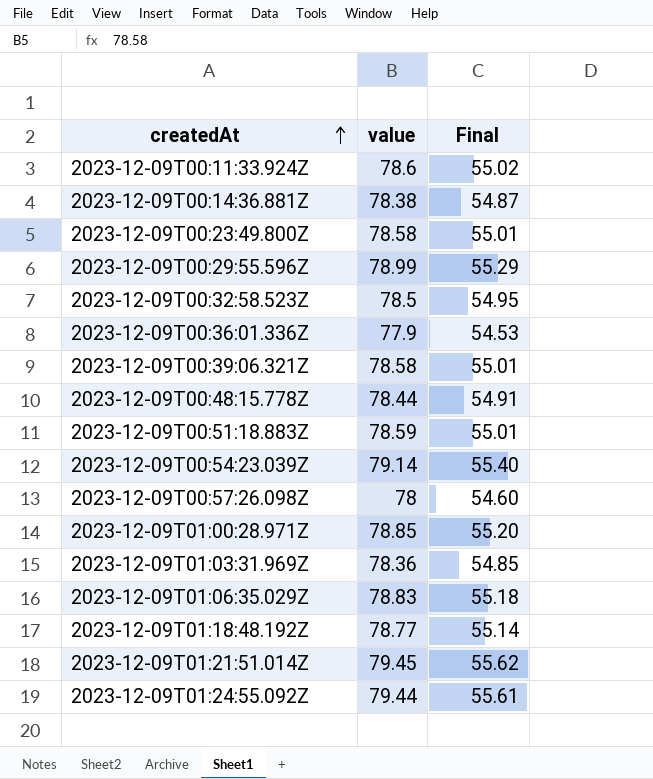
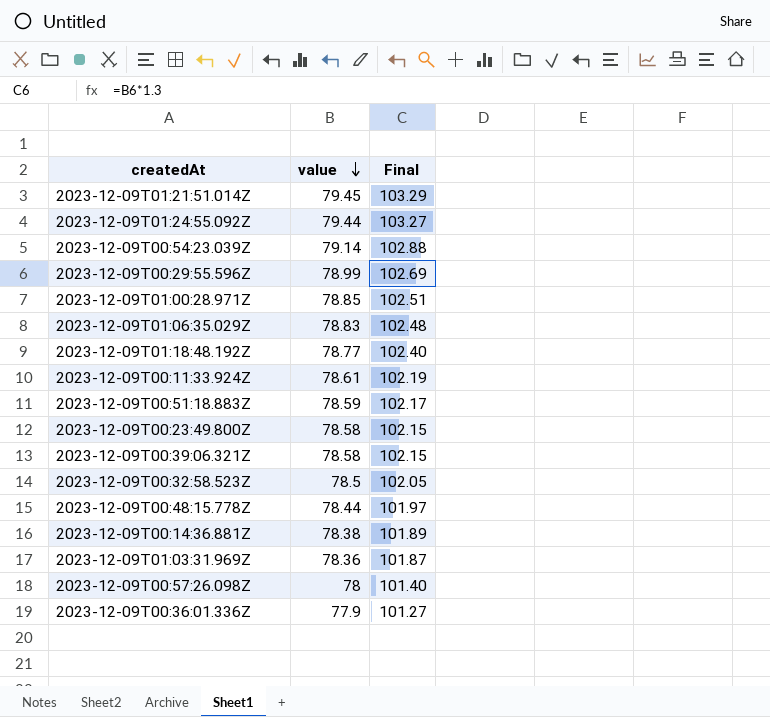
row order: createdAt ascending -> value descending
column Final | formula: [value] * 0.7 -> [value] * 1.3
2023-12-09T00:11:33.924Z | value: 78.6 -> 78.61

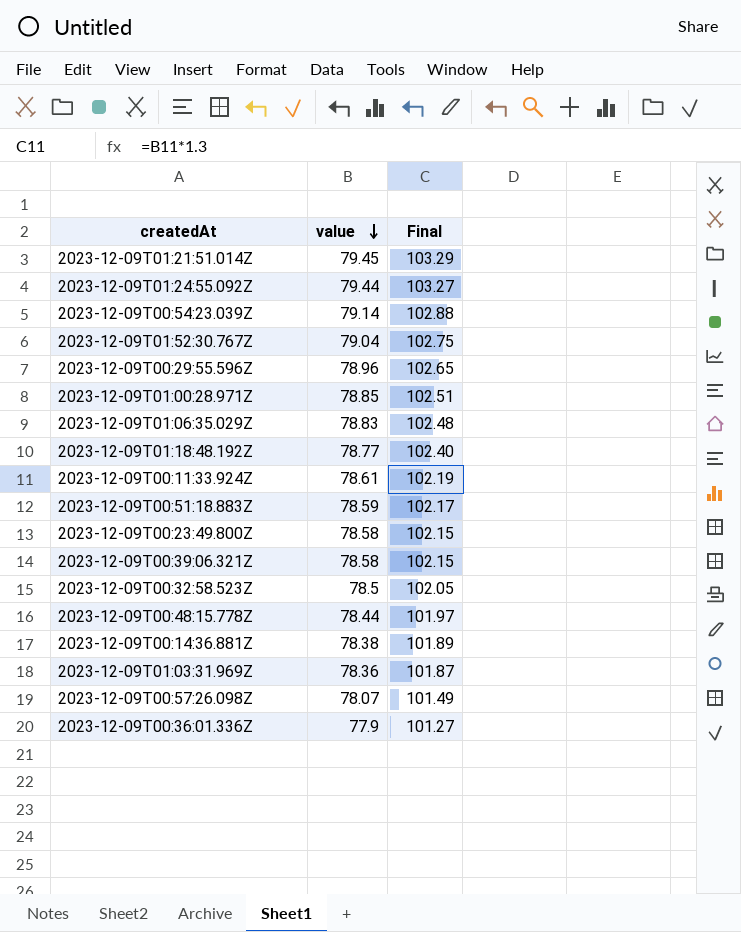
row 2023-12-09T01:52:30.767Z: none -> 79.04 | 102.75
2023-12-09T00:29:55.596Z | value: 78.99 -> 78.96
2023-12-09T00:29:55.596Z | Final: 102.69 -> 102.65
2023-12-09T00:57:26.098Z | value: 78 -> 78.07
2023-12-09T00:57:26.098Z | Final: 101.40 -> 101.49

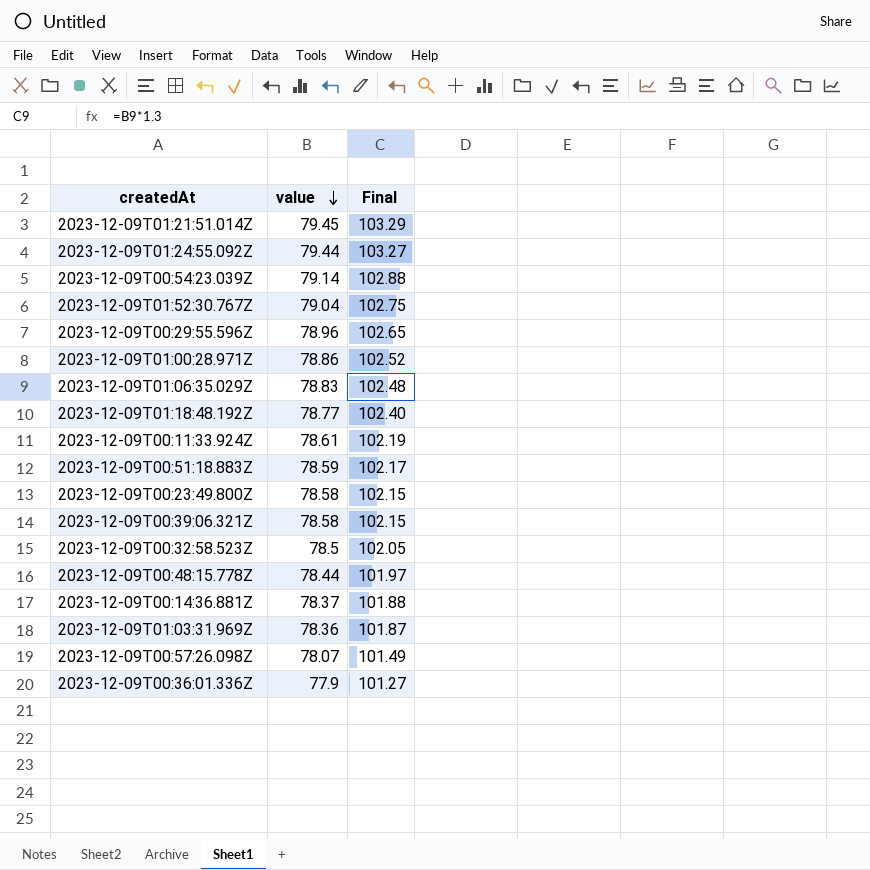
2023-12-09T01:00:28.971Z | value: 78.85 -> 78.86
2023-12-09T01:00:28.971Z | Final: 102.51 -> 102.52
2023-12-09T00:14:36.881Z | value: 78.38 -> 78.37
2023-12-09T00:14:36.881Z | Final: 101.89 -> 101.88

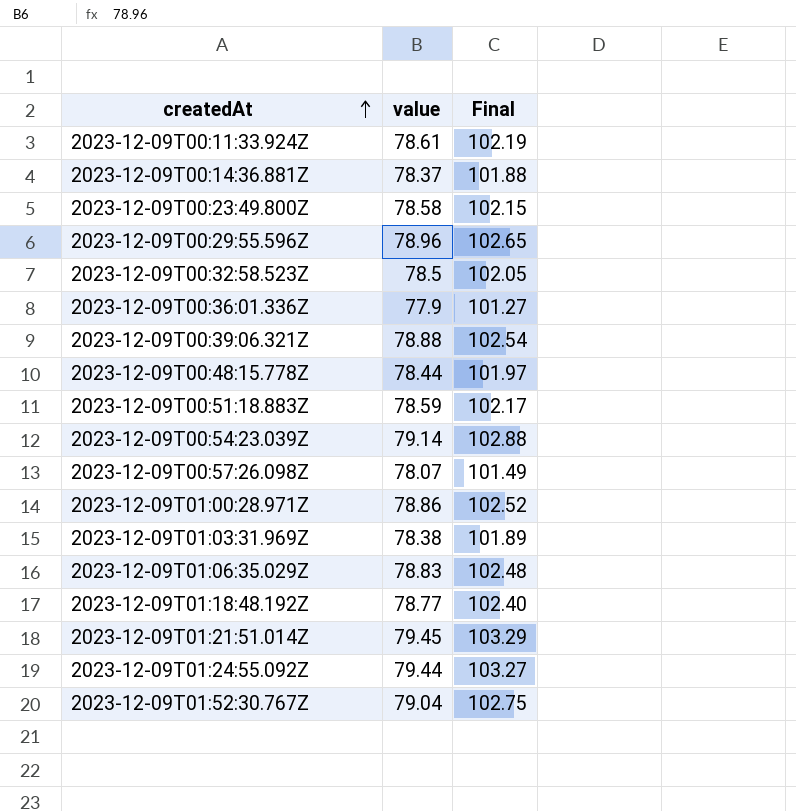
row order: value descending -> createdAt ascending
2023-12-09T00:39:06.321Z | value: 78.58 -> 78.88
2023-12-09T00:39:06.321Z | Final: 102.15 -> 102.54
2023-12-09T01:03:31.969Z | value: 78.36 -> 78.38
2023-12-09T01:03:31.969Z | Final: 101.87 -> 101.89

